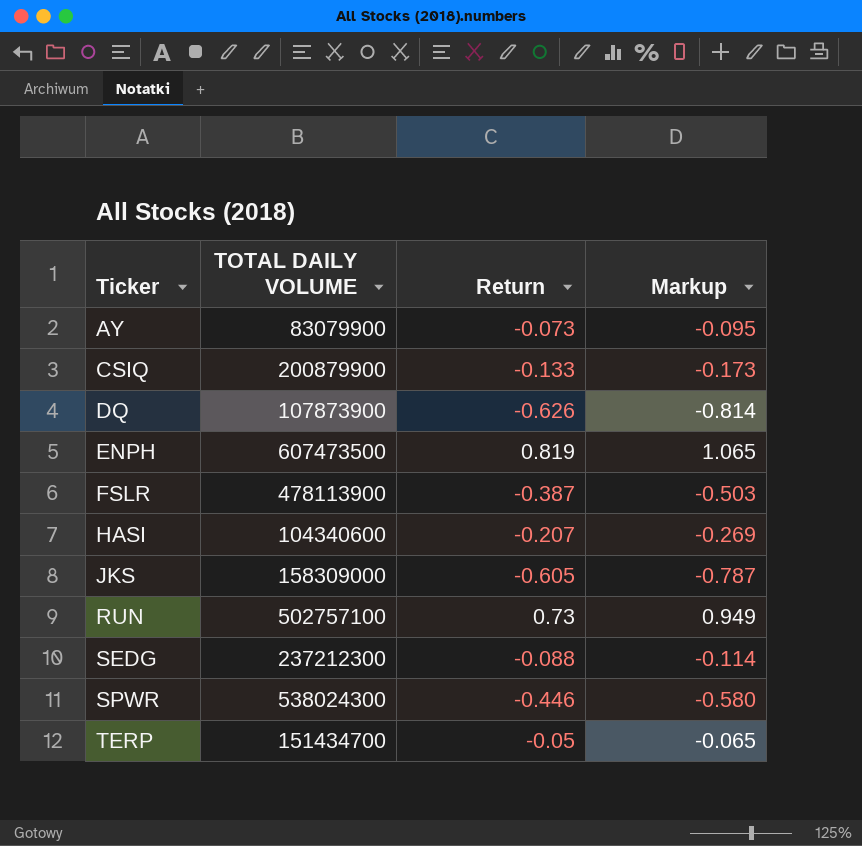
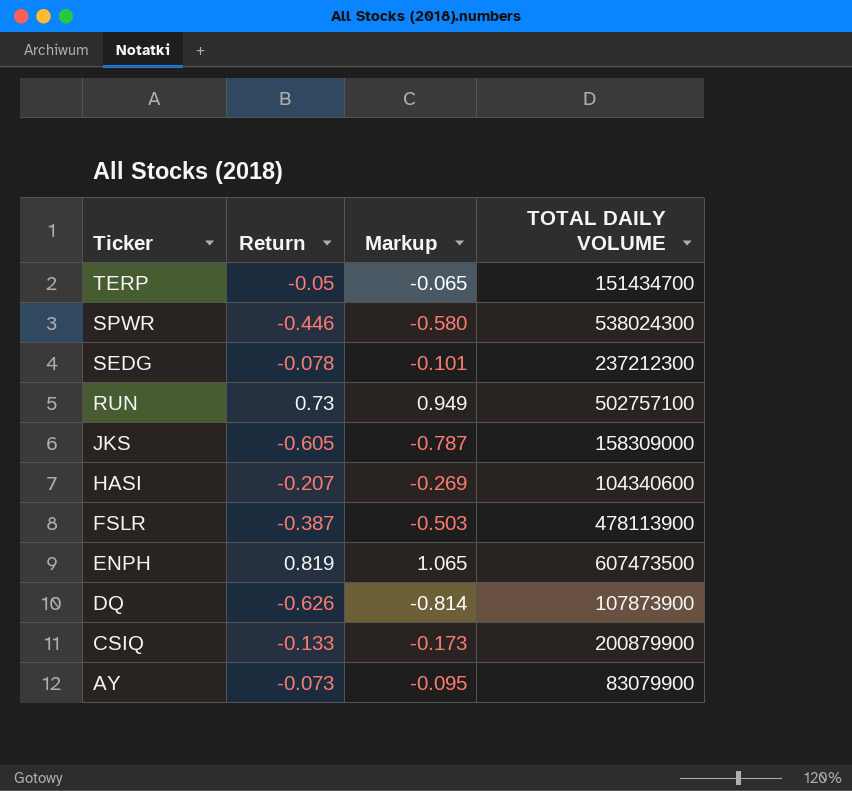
row order: Ticker ascending -> Ticker descending
column TOTAL DAILY VOLUME | position: 2 -> 4
SEDG | Return: -0.088 -> -0.078
SEDG | Markup: -0.114 -> -0.101

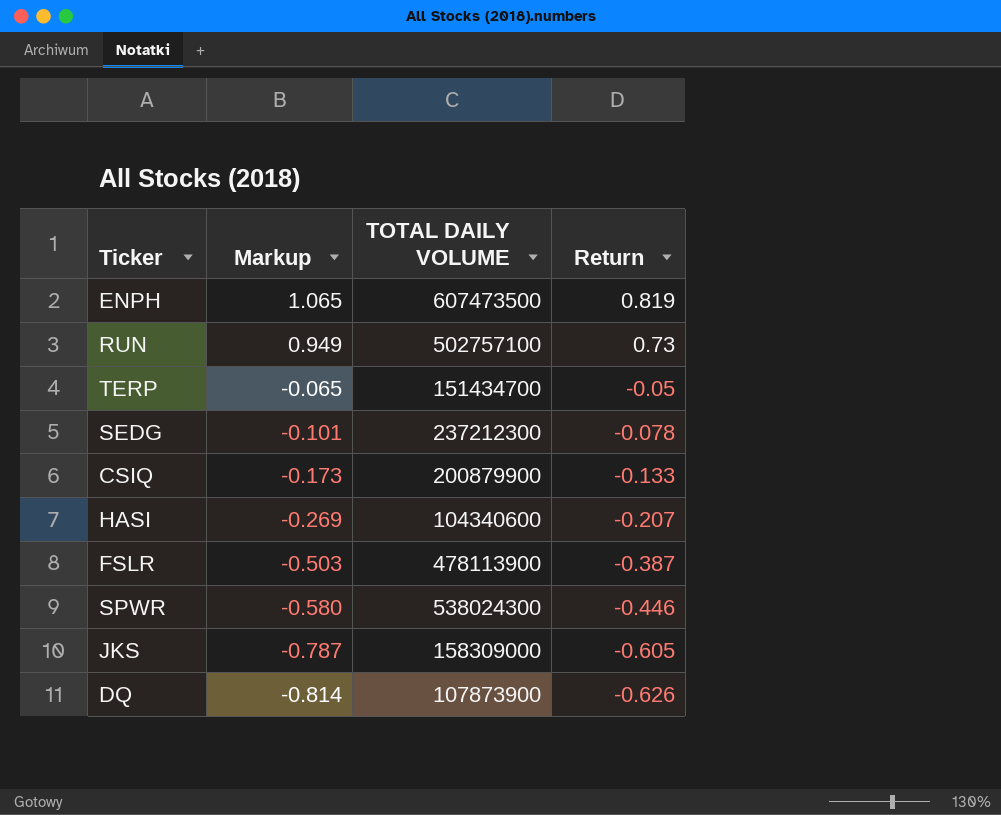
row order: Ticker descending -> Markup descending
column Return | position: 2 -> 4
row AY: -0.073 | -0.095 | 83079900 -> none

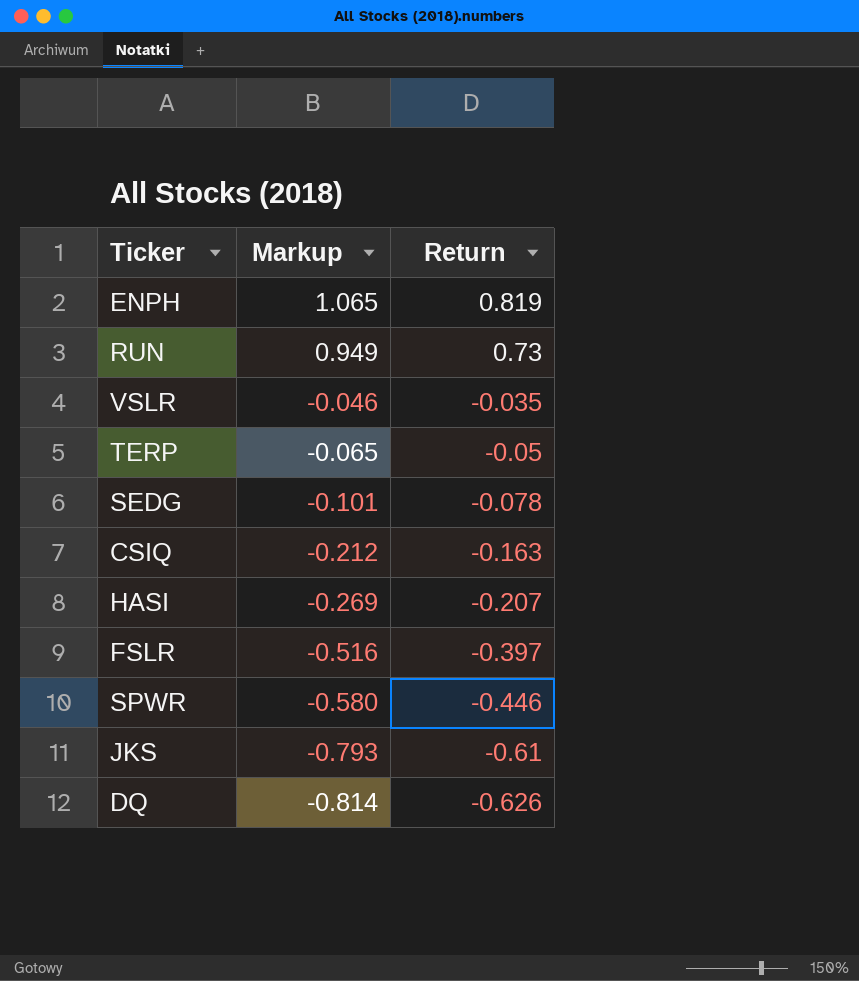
column TOTAL DAILY VOLUME | position: 3 -> none
row VSLR: none -> -0.046 | -0.035
CSIQ | Markup: -0.173 -> -0.212
CSIQ | Return: -0.133 -> -0.163
FSLR | Markup: -0.503 -> -0.516
FSLR | Return: -0.387 -> -0.397
JKS | Markup: -0.787 -> -0.793
JKS | Return: -0.605 -> -0.61

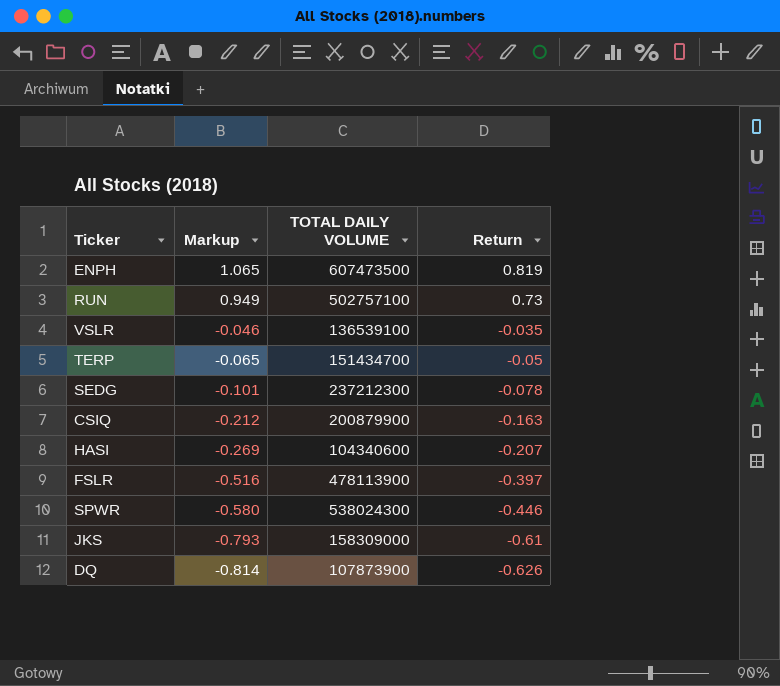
column TOTAL DAILY VOLUME | position: none -> 3

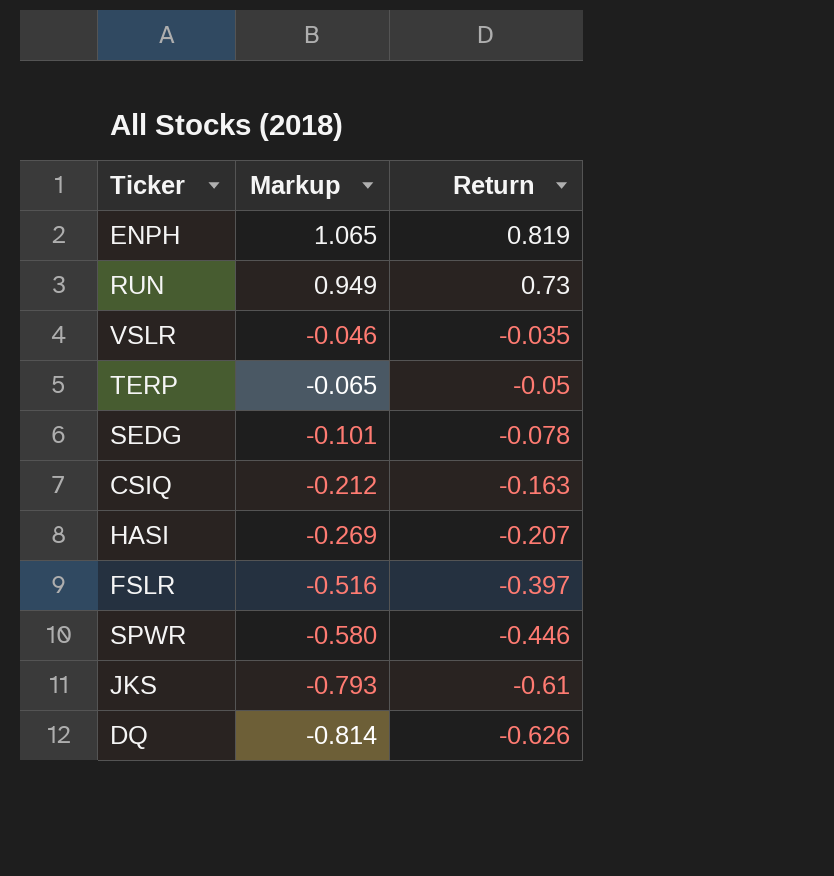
column TOTAL DAILY VOLUME | position: 3 -> none

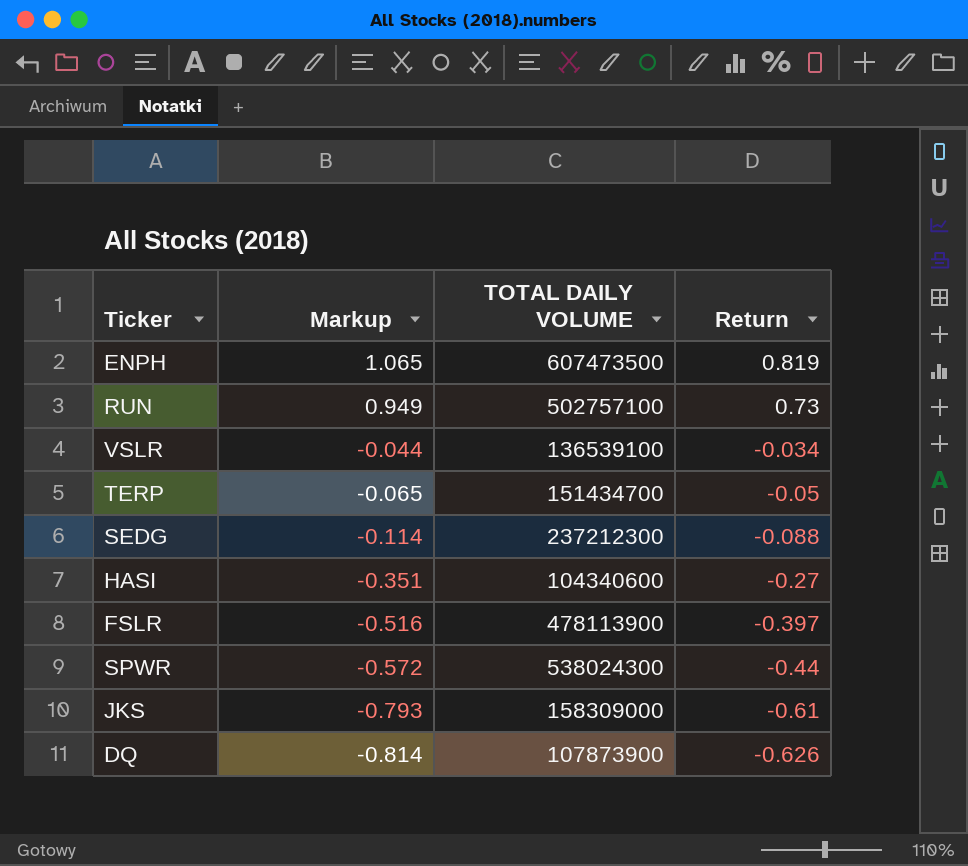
column TOTAL DAILY VOLUME | position: none -> 3
row CSIQ: -0.212 | -0.163 -> none
VSLR | Markup: -0.046 -> -0.044
VSLR | Return: -0.035 -> -0.034
SEDG | Markup: -0.101 -> -0.114
SEDG | Return: -0.078 -> -0.088
HASI | Markup: -0.269 -> -0.351
HASI | Return: -0.207 -> -0.27
SPWR | Markup: -0.580 -> -0.572
SPWR | Return: -0.446 -> -0.44

